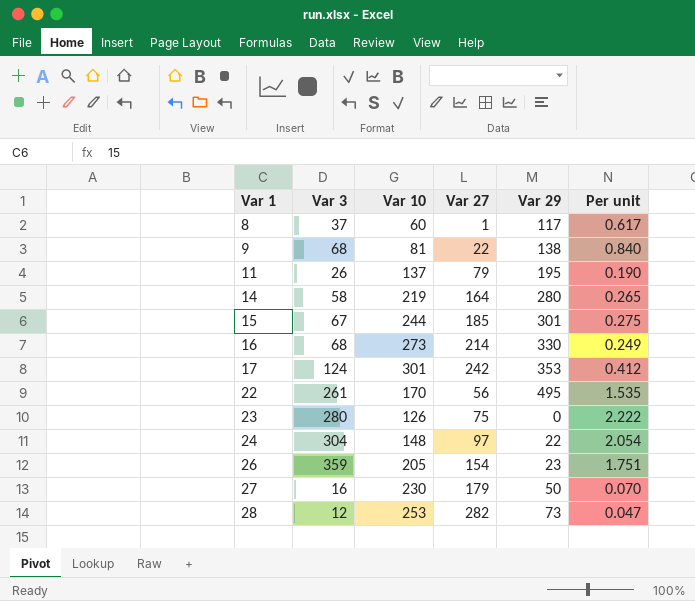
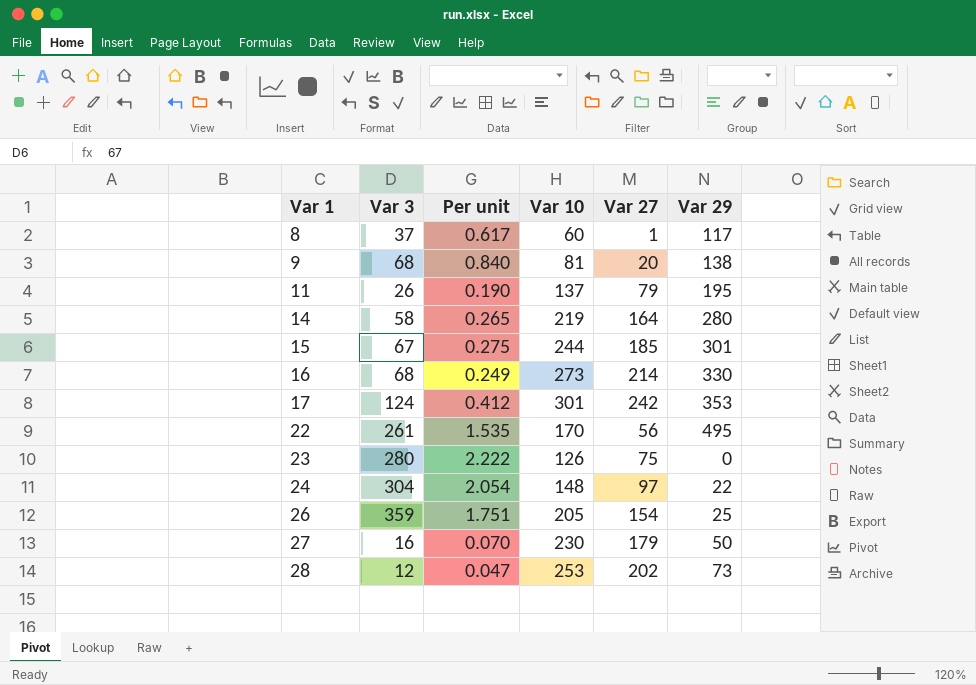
column Per unit | position: 6 -> 3
9 | Var 27: 22 -> 20
26 | Var 29: 23 -> 25
28 | Var 27: 282 -> 202

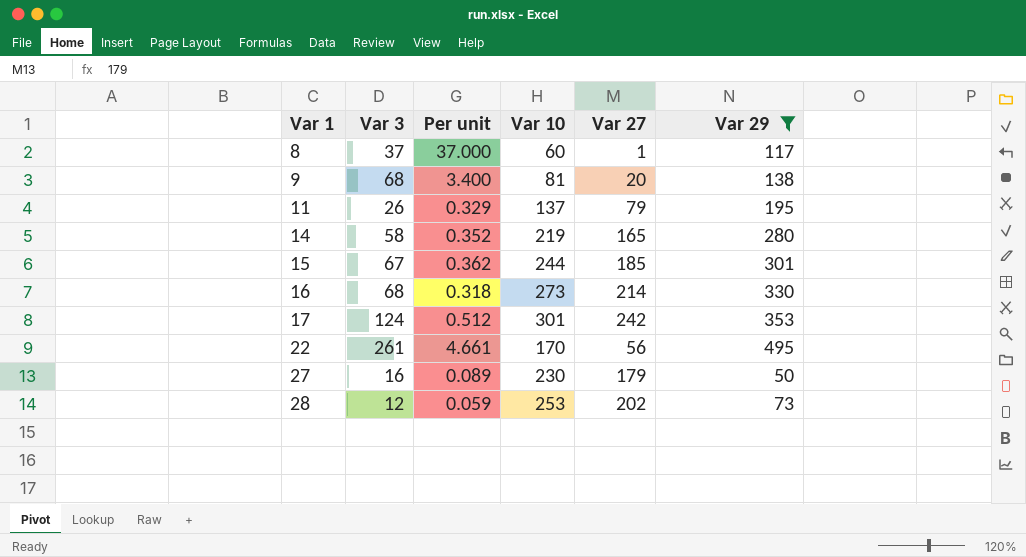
filter: none -> Var 29 >= 50
column Per unit | formula: [Var 3] / [Var 10] -> [Var 3] / [Var 27]
14 | Var 27: 164 -> 165

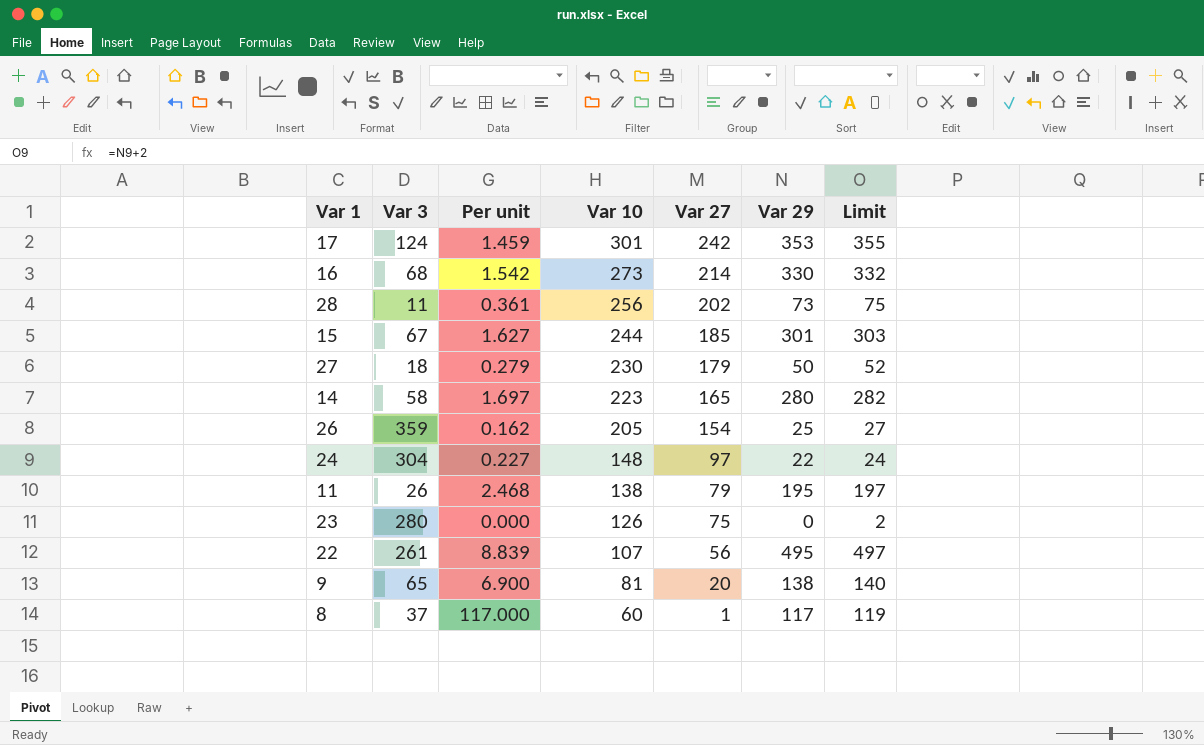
filter: Var 29 >= 50 -> none
row order: Var 1 ascending -> Var 10 descending
column Per unit | formula: [Var 3] / [Var 27] -> [Var 29] / [Var 27]
column Limit | formula: none -> [Var 29] + 2
28 | Var 3: 12 -> 11
28 | Var 10: 253 -> 256
27 | Var 3: 16 -> 18
14 | Var 10: 219 -> 223
11 | Var 10: 137 -> 138
22 | Var 10: 170 -> 107
9 | Var 3: 68 -> 65

